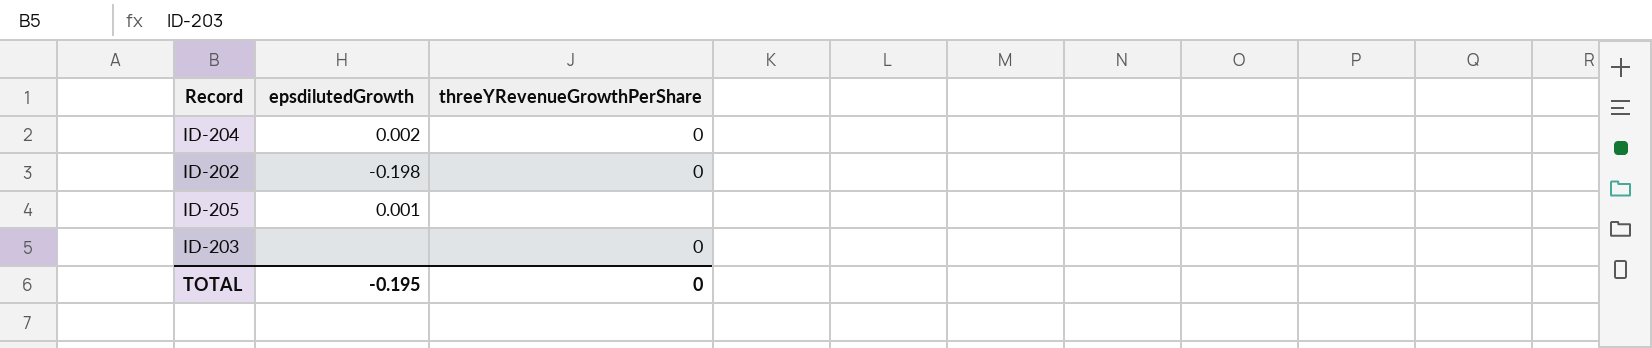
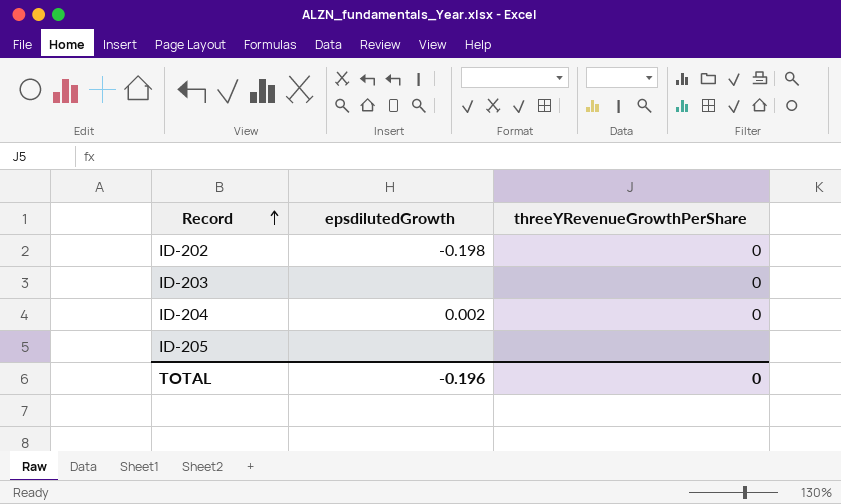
row order: none -> Record ascending
ID-205 | epsdilutedGrowth: 0.001 -> none
TOTAL | epsdilutedGrowth: -0.195 -> -0.196

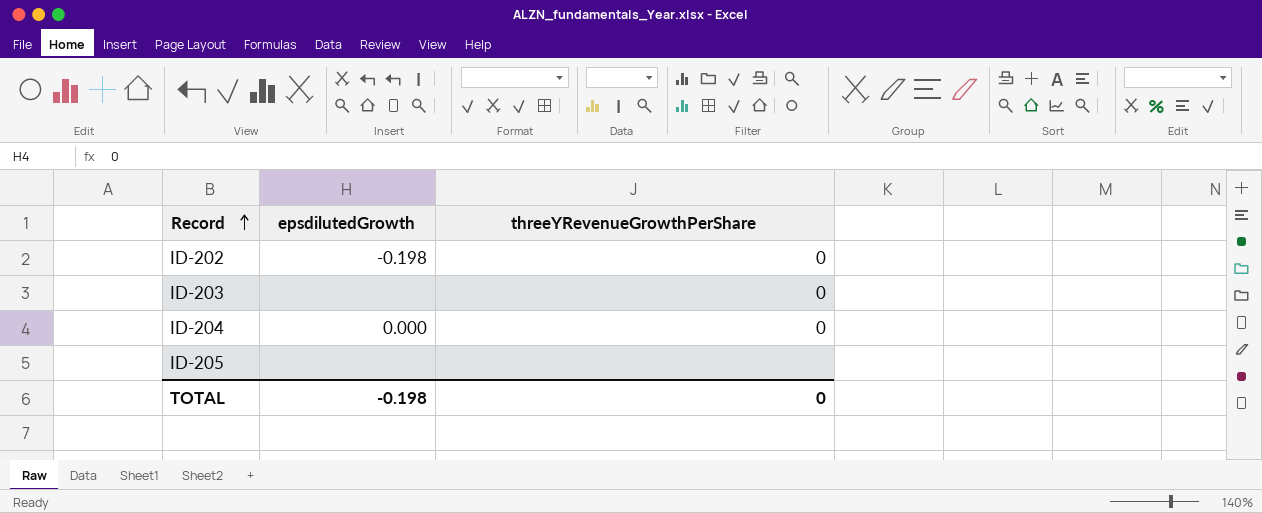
ID-204 | epsdilutedGrowth: 0.002 -> 0.000
TOTAL | epsdilutedGrowth: -0.196 -> -0.198

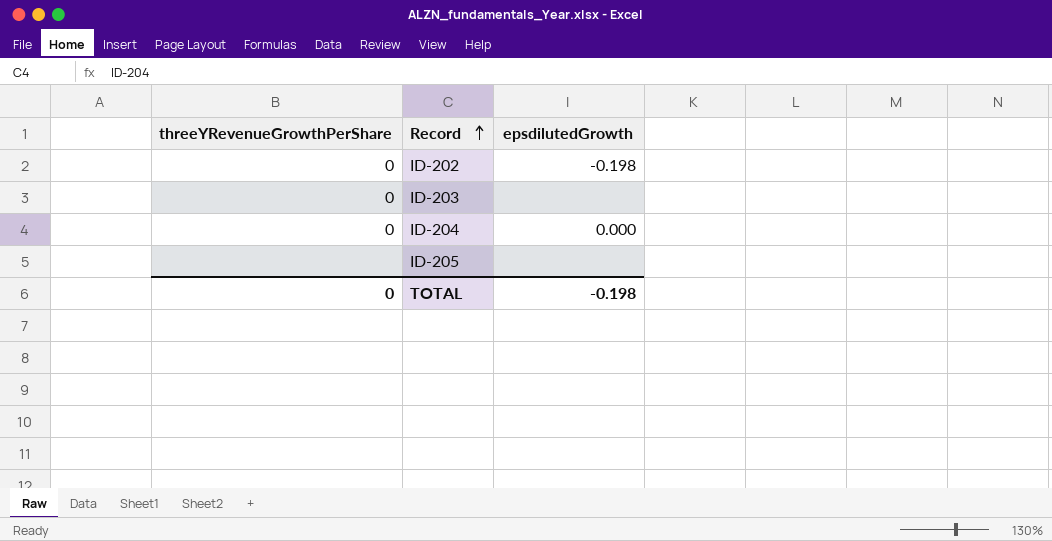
column threeYRevenueGrowthPerShare | position: 3 -> 1

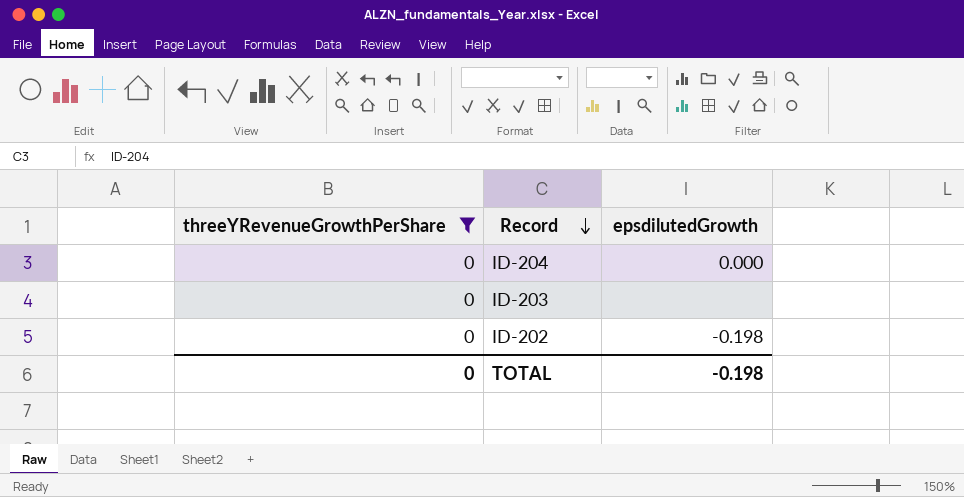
filter: none -> threeYRevenueGrowthPerShare = 0
row order: Record ascending -> Record descending

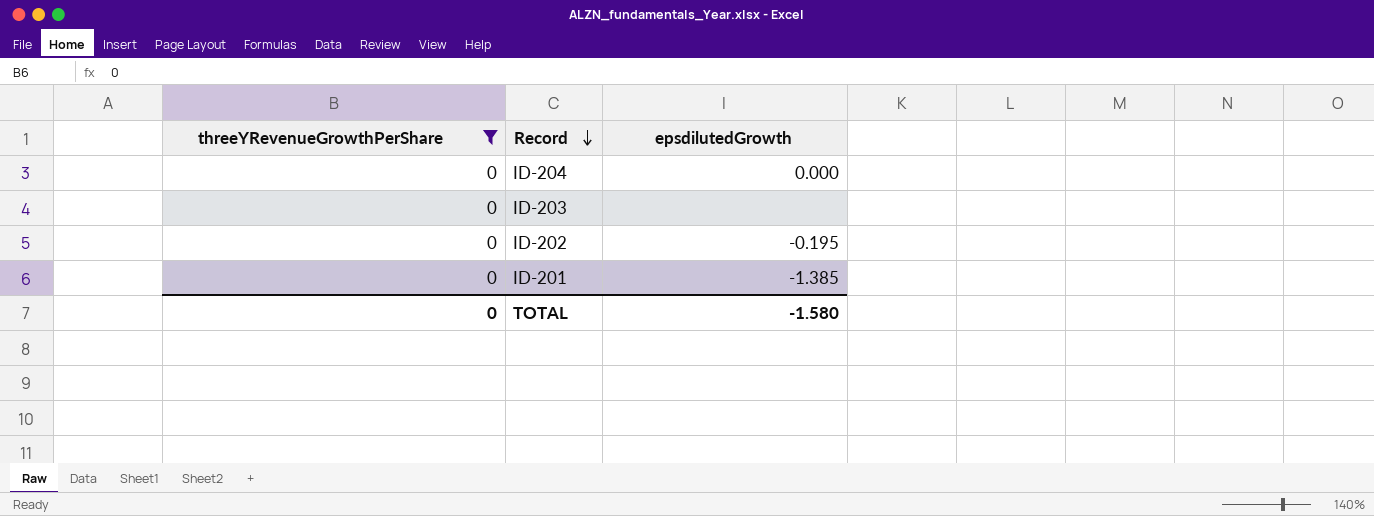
ID-202 | epsdilutedGrowth: -0.198 -> -0.195
row ID-201: none -> 0 | -1.385
TOTAL | epsdilutedGrowth: -0.198 -> -1.580

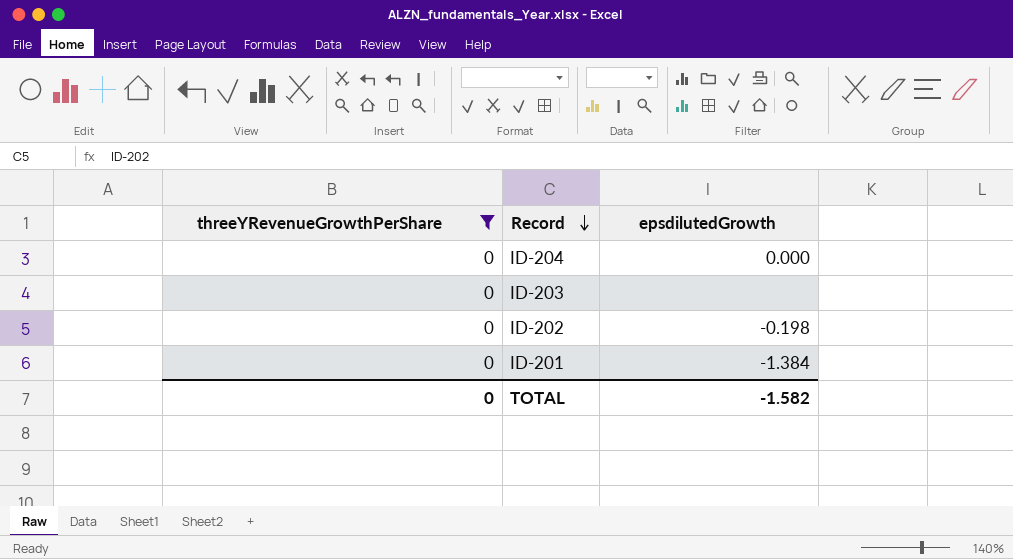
ID-202 | epsdilutedGrowth: -0.195 -> -0.198
ID-201 | epsdilutedGrowth: -1.385 -> -1.384
TOTAL | epsdilutedGrowth: -1.580 -> -1.582

